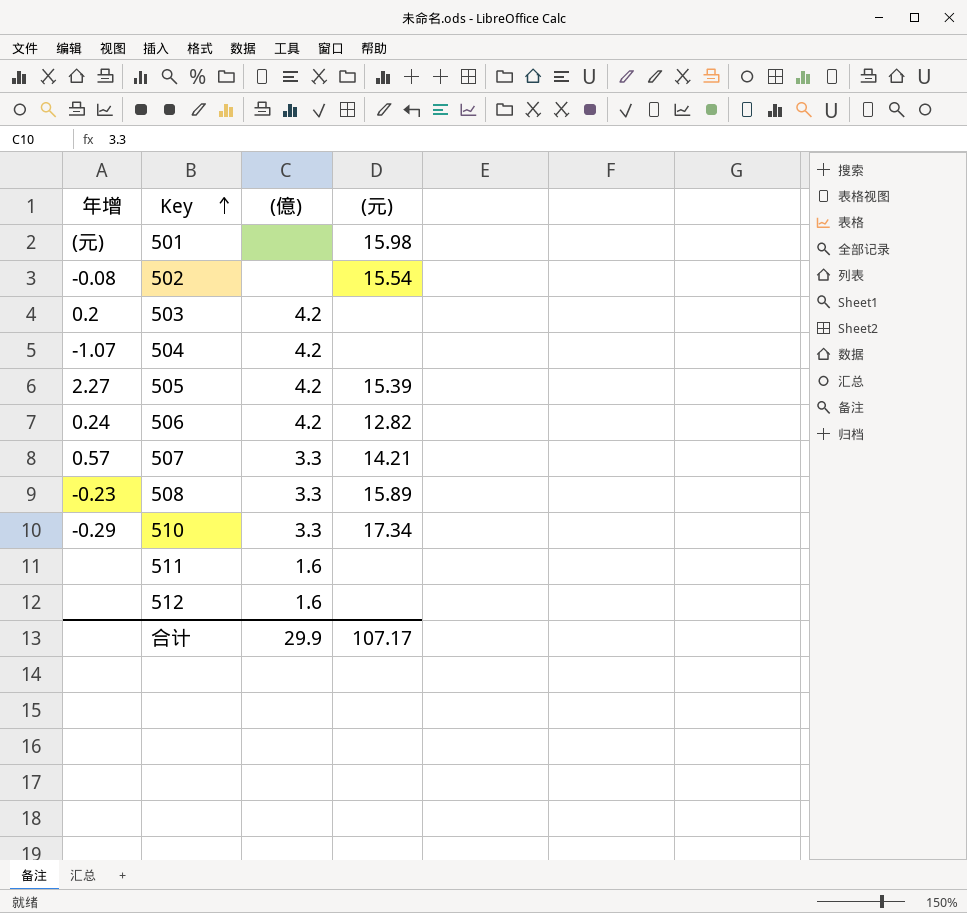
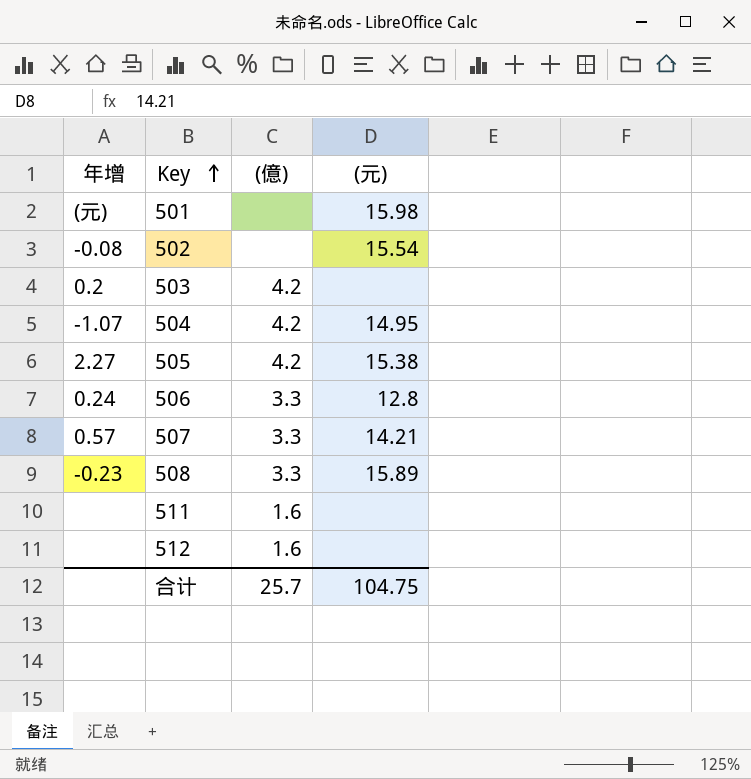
row 510: -0.29 | 3.3 | 17.34 -> none
504 | (元): none -> 14.95
505 | (元): 15.39 -> 15.38
506 | (億): 4.2 -> 3.3
506 | (元): 12.82 -> 12.8
合计 | (億): 29.9 -> 25.7
合计 | (元): 107.17 -> 104.75

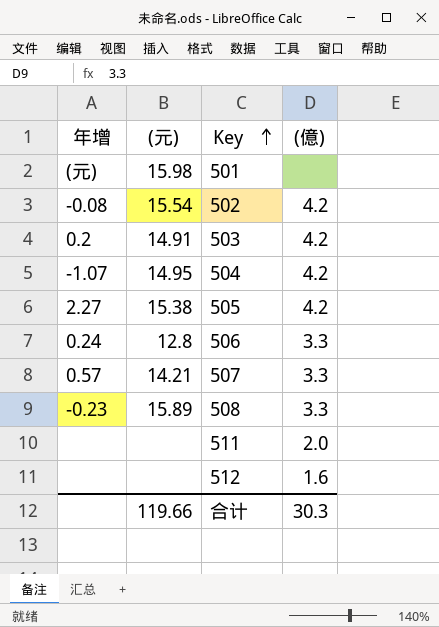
column (元) | position: 4 -> 2
502 | (億): none -> 4.2
503 | (元): none -> 14.91
511 | (億): 1.6 -> 2.0
合计 | (元): 104.75 -> 119.66
合计 | (億): 25.7 -> 30.3

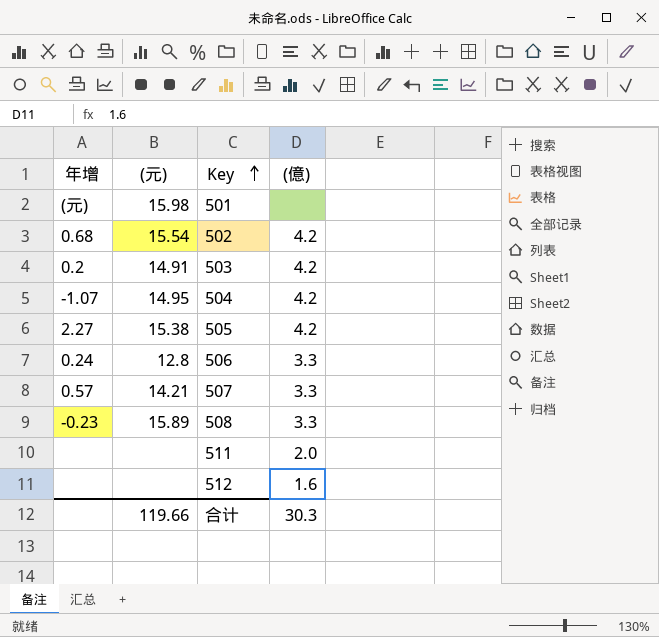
502 | 年增: -0.08 -> 0.68

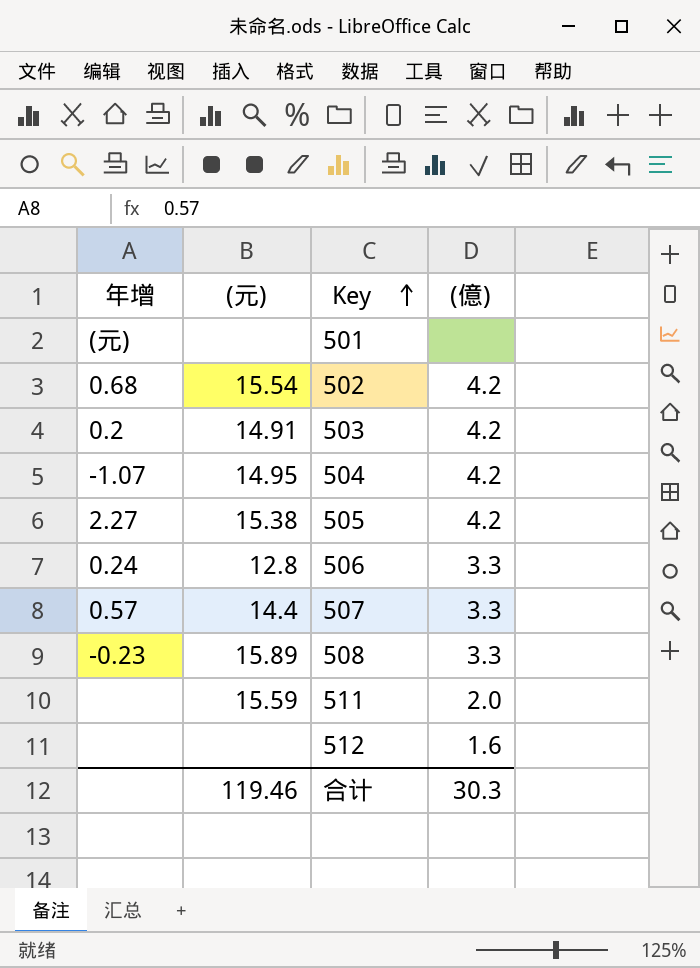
501 | (元): 15.98 -> none
507 | (元): 14.21 -> 14.4
511 | (元): none -> 15.59
合计 | (元): 119.66 -> 119.46

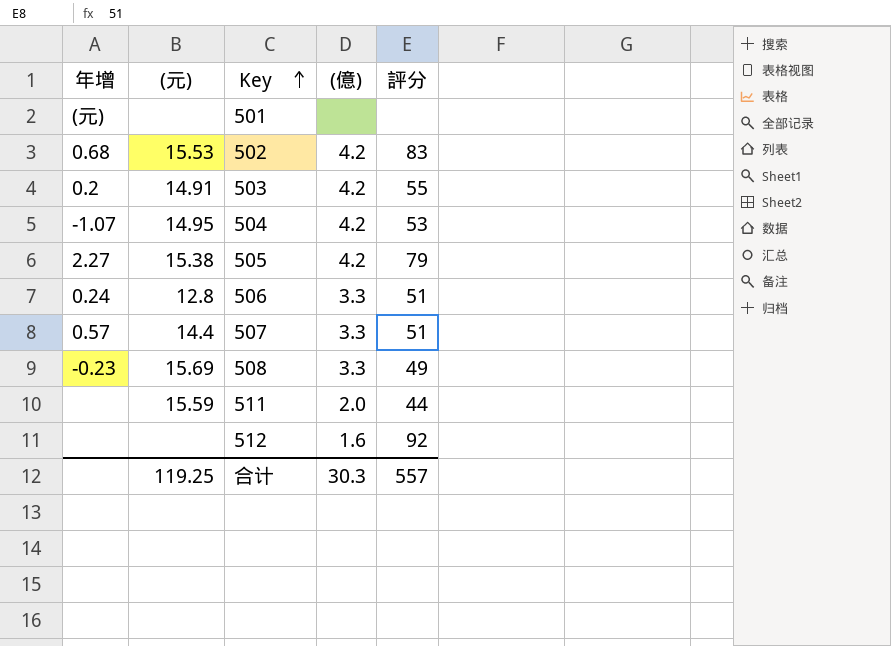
column 評分 | position: none -> 5
502 | (元): 15.54 -> 15.53
508 | (元): 15.89 -> 15.69
合计 | (元): 119.46 -> 119.25

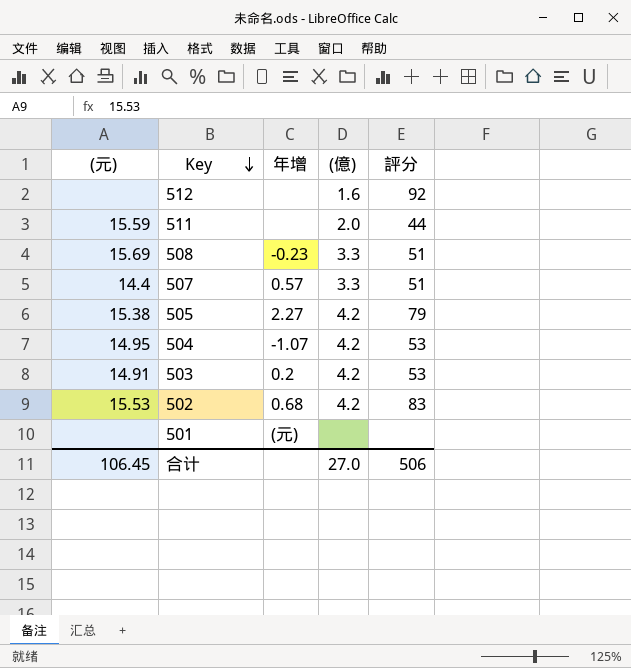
row order: Key ascending -> Key descending
column 年增 | position: 1 -> 3
row 506: 0.24 | 12.8 | 3.3 | 51 -> none
508 | 評分: 49 -> 51
503 | 評分: 55 -> 53
合计 | (元): 119.25 -> 106.45
合计 | (億): 30.3 -> 27.0
合计 | 評分: 557 -> 506

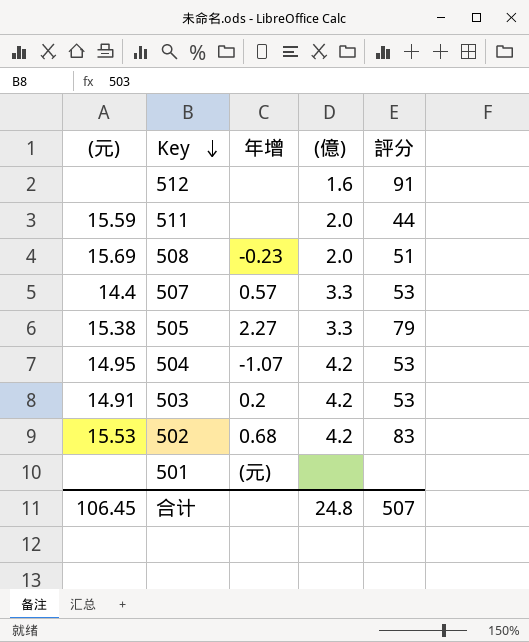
512 | 評分: 92 -> 91
508 | (億): 3.3 -> 2.0
507 | 評分: 51 -> 53
505 | (億): 4.2 -> 3.3
合计 | (億): 27.0 -> 24.8
合计 | 評分: 506 -> 507

